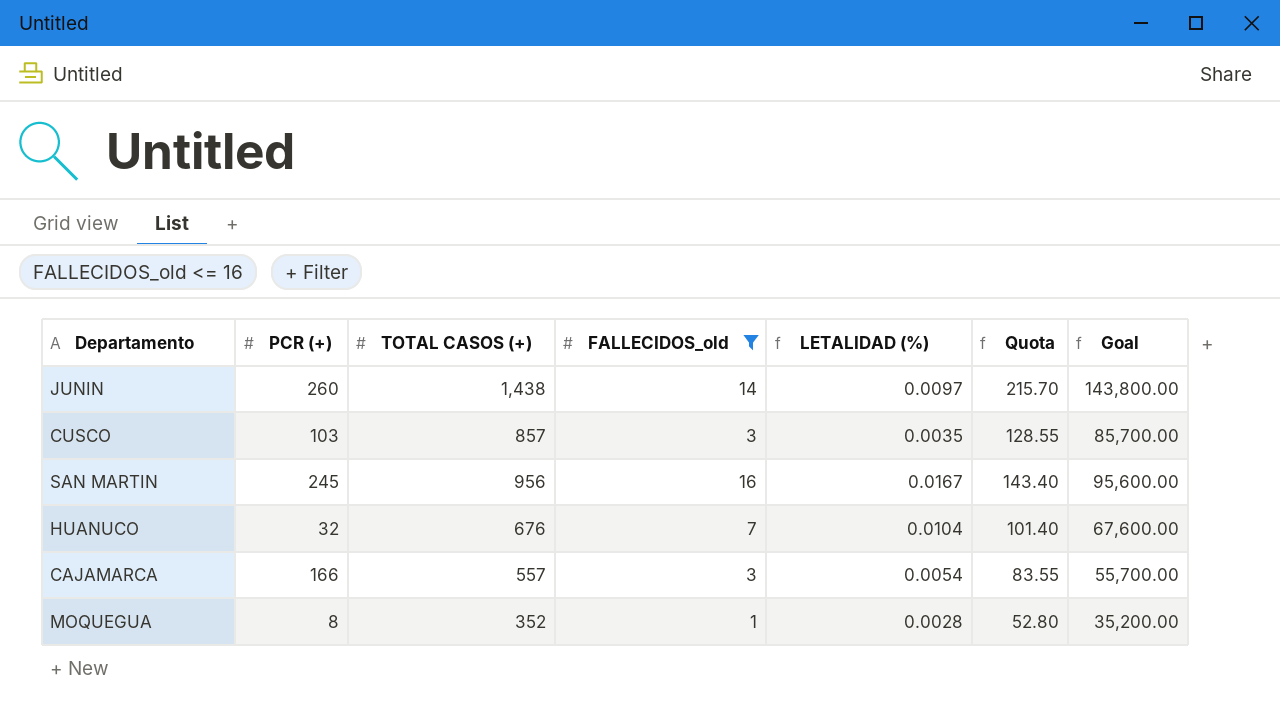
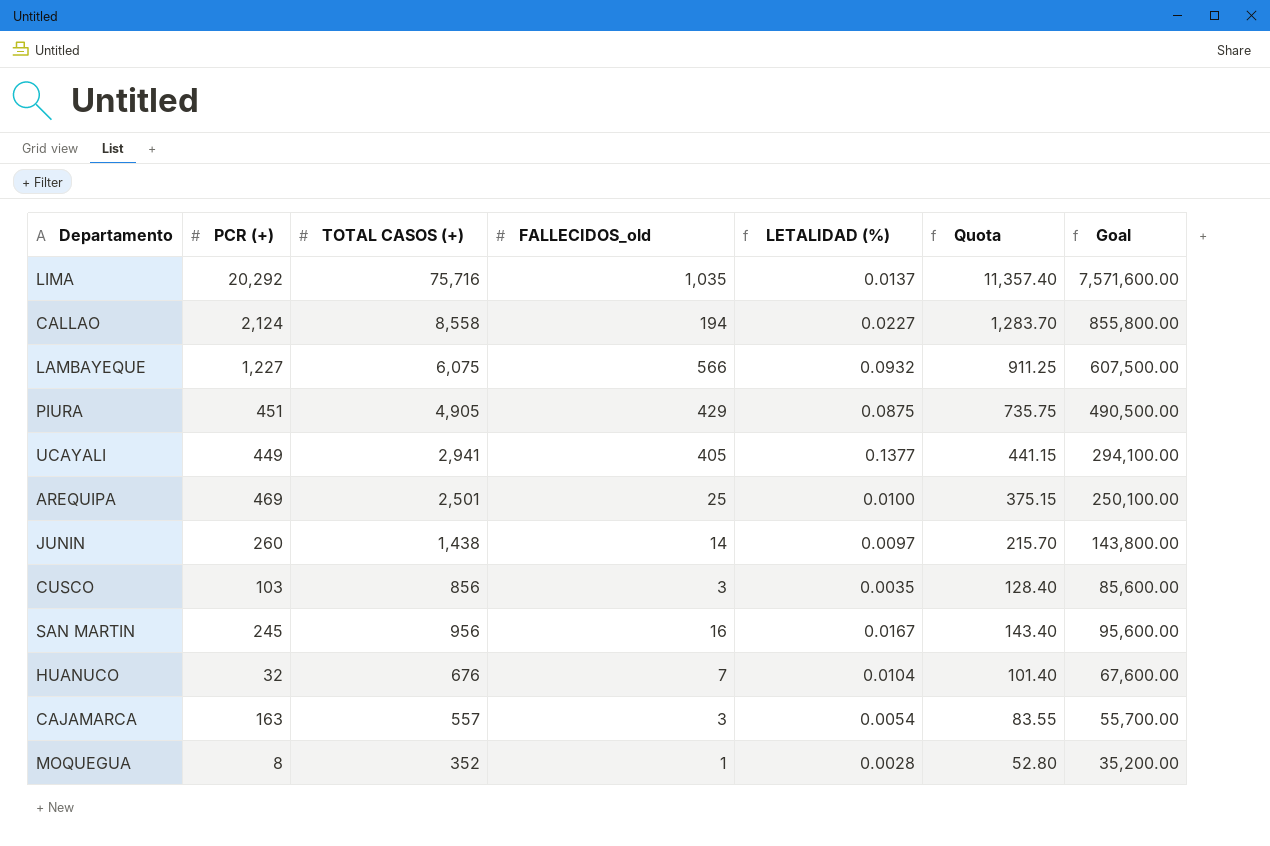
filter: FALLECIDOS_old <= 16 -> none
CUSCO | TOTAL CASOS (+): 857 -> 856
CUSCO | Quota: 128.55 -> 128.40
CUSCO | Goal: 85,700.00 -> 85,600.00
CAJAMARCA | PCR (+): 166 -> 163

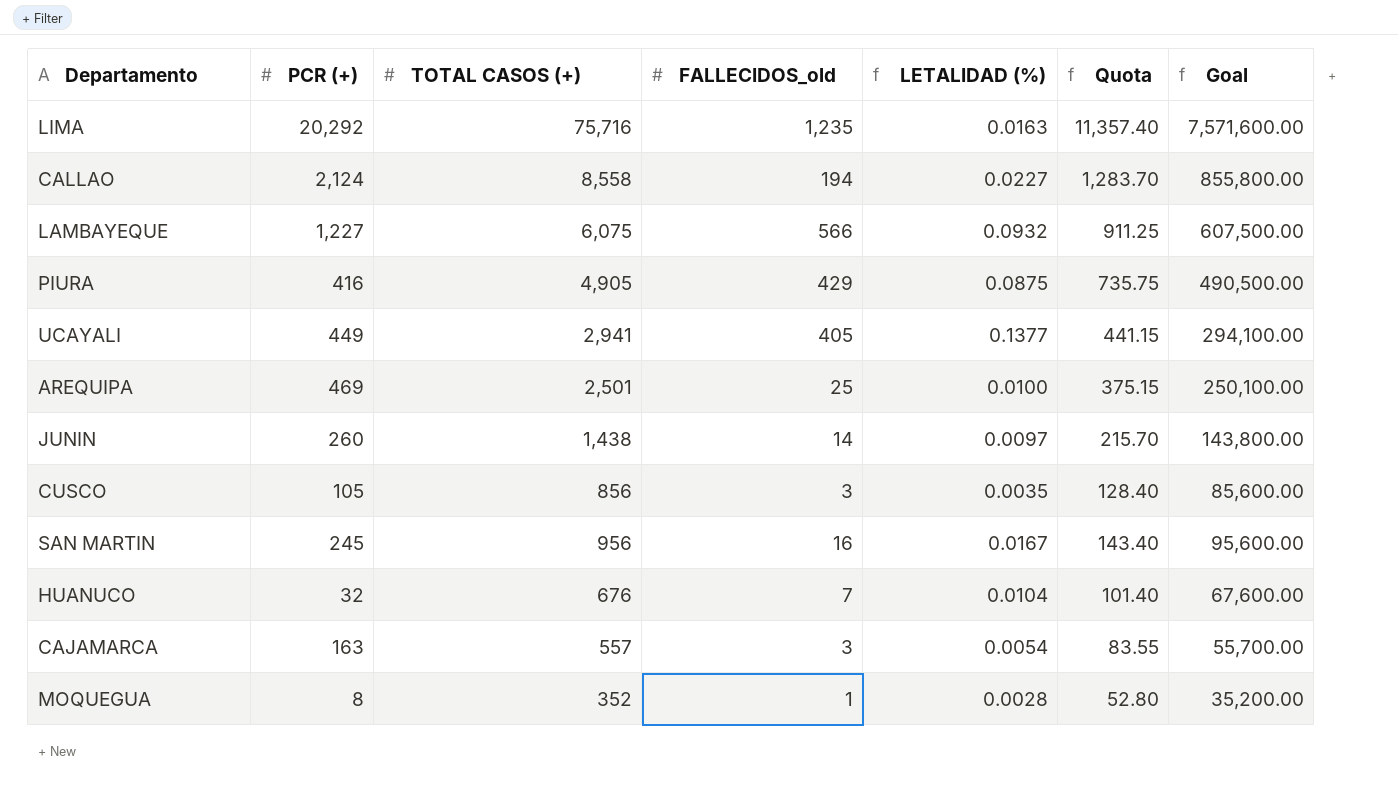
LIMA | FALLECIDOS_old: 1,035 -> 1,235
LIMA | LETALIDAD (%): 0.0137 -> 0.0163
PIURA | PCR (+): 451 -> 416
CUSCO | PCR (+): 103 -> 105

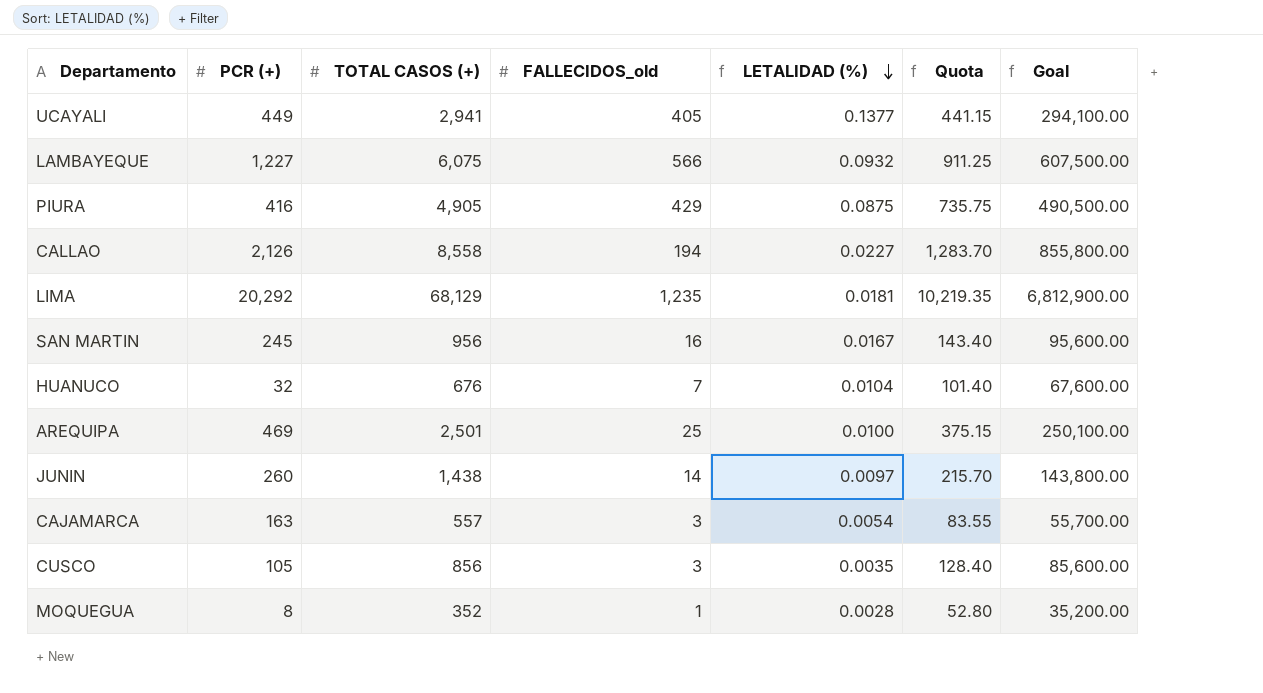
row order: none -> LETALIDAD (%) descending
CALLAO | PCR (+): 2,124 -> 2,126
LIMA | TOTAL CASOS (+): 75,716 -> 68,129
LIMA | LETALIDAD (%): 0.0163 -> 0.0181
LIMA | Quota: 11,357.40 -> 10,219.35
LIMA | Goal: 7,571,600.00 -> 6,812,900.00

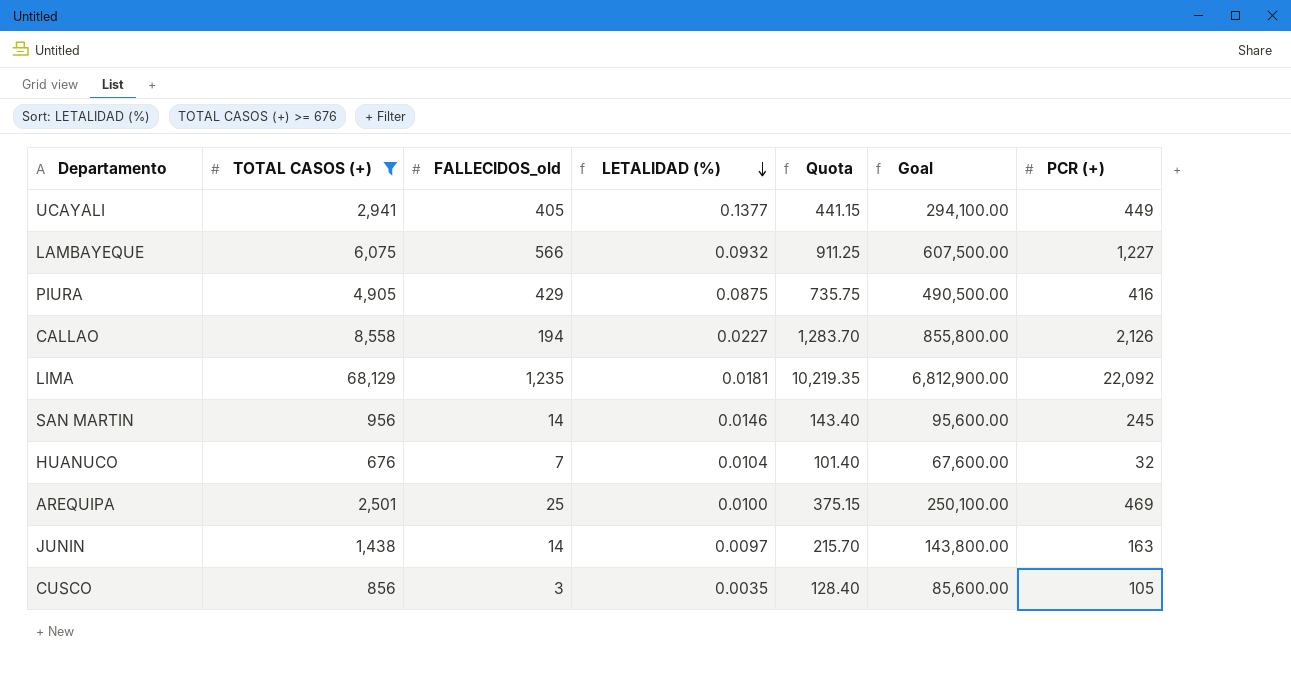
filter: none -> TOTAL CASOS (+) >= 676
column PCR (+) | position: 2 -> 7
LIMA | PCR (+): 20,292 -> 22,092
SAN MARTIN | FALLECIDOS_old: 16 -> 14
SAN MARTIN | LETALIDAD (%): 0.0167 -> 0.0146
JUNIN | PCR (+): 260 -> 163

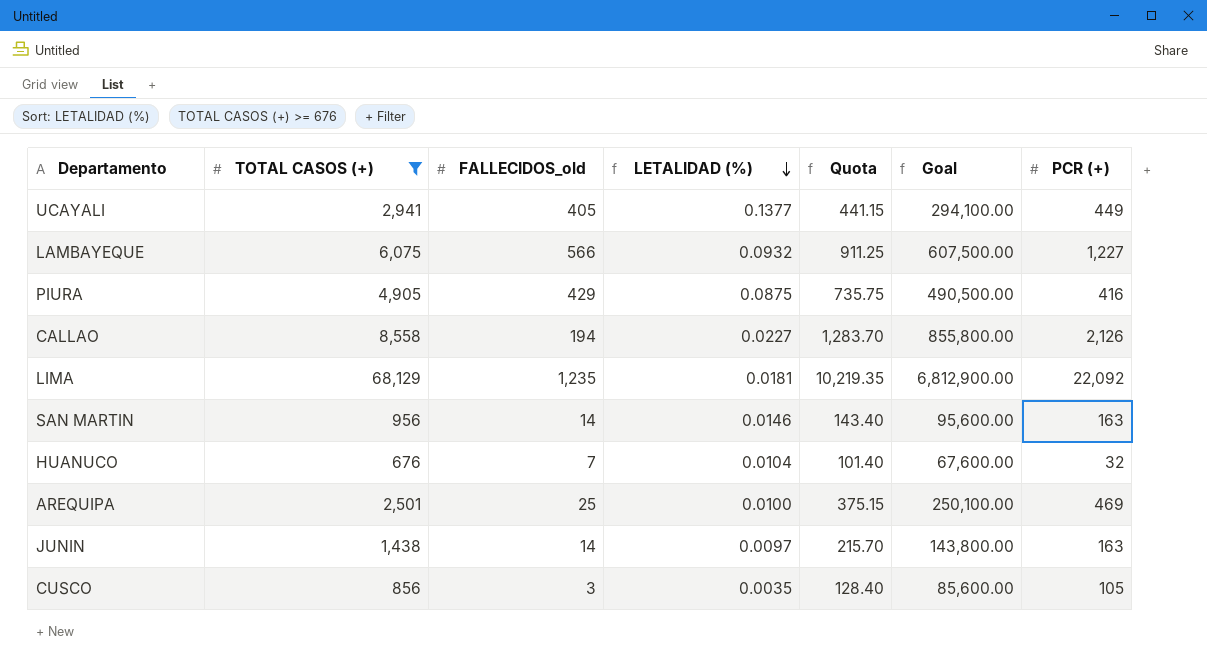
SAN MARTIN | PCR (+): 245 -> 163

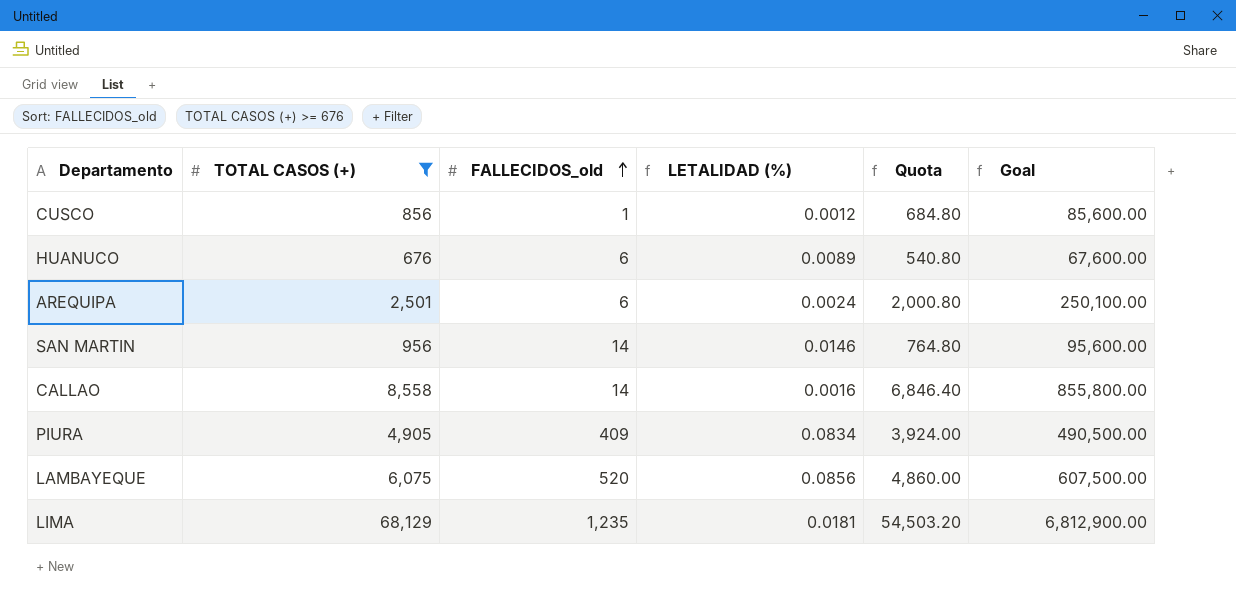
row order: LETALIDAD (%) descending -> FALLECIDOS_old ascending
column PCR (+) | position: 7 -> none
column Quota | formula: [TOTAL CASOS (+)] * 0.15 -> [TOTAL CASOS (+)] * 0.8
row UCAYALI: 2,941 | 405 | 0.1377 | 441.15 | 294,100.00 | 449 -> none
row JUNIN: 1,438 | 14 | 0.0097 | 215.70 | 143,800.00 | 163 -> none
CUSCO | FALLECIDOS_old: 3 -> 1
CUSCO | LETALIDAD (%): 0.0035 -> 0.0012
HUANUCO | FALLECIDOS_old: 7 -> 6
HUANUCO | LETALIDAD (%): 0.0104 -> 0.0089
AREQUIPA | FALLECIDOS_old: 25 -> 6
AREQUIPA | LETALIDAD (%): 0.0100 -> 0.0024
CALLAO | FALLECIDOS_old: 194 -> 14
CALLAO | LETALIDAD (%): 0.0227 -> 0.0016
PIURA | FALLECIDOS_old: 429 -> 409
PIURA | LETALIDAD (%): 0.0875 -> 0.0834
LAMBAYEQUE | FALLECIDOS_old: 566 -> 520
LAMBAYEQUE | LETALIDAD (%): 0.0932 -> 0.0856

